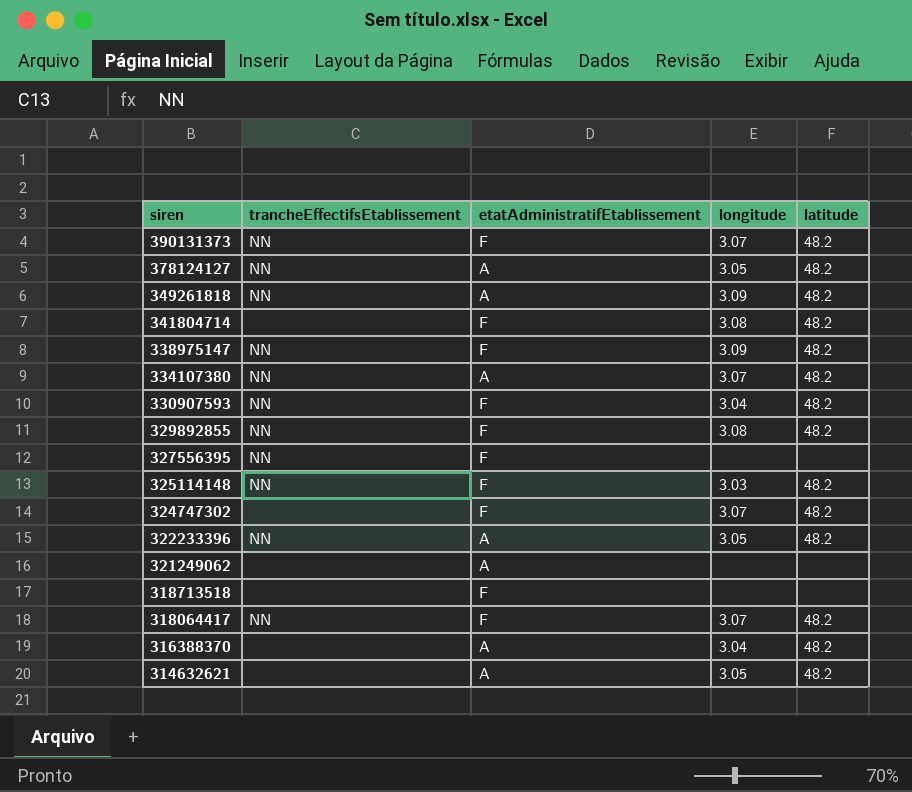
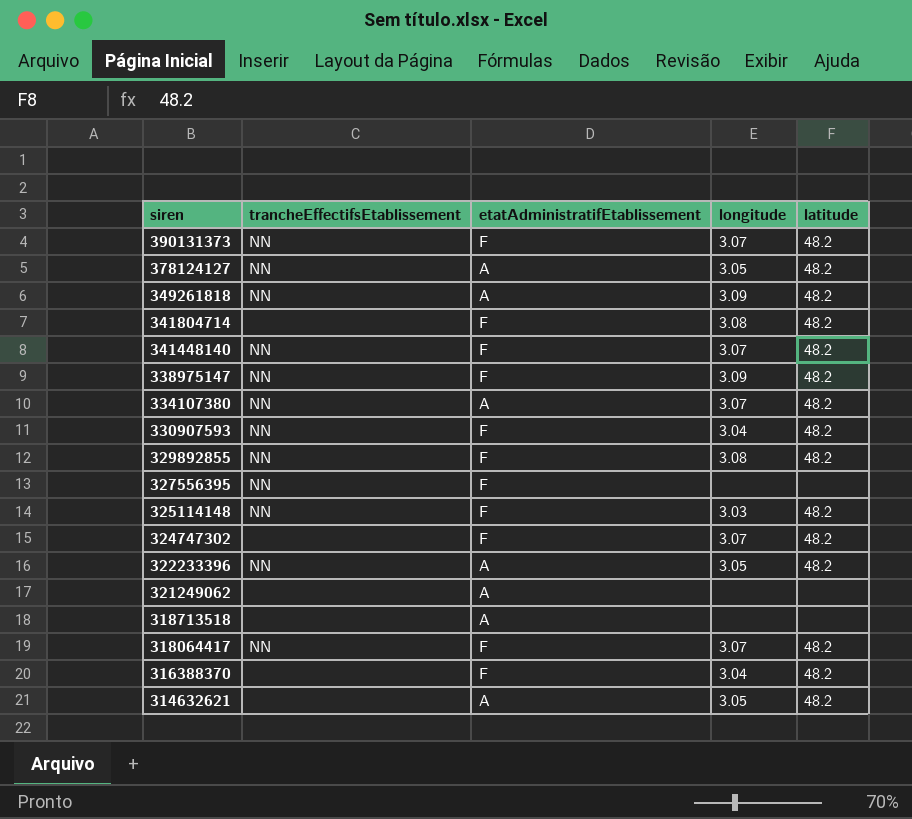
row 341448140: none -> NN | F | 3.07 | 48.2
318713518 | etatAdministratifEtablissement: F -> A
316388370 | etatAdministratifEtablissement: A -> F

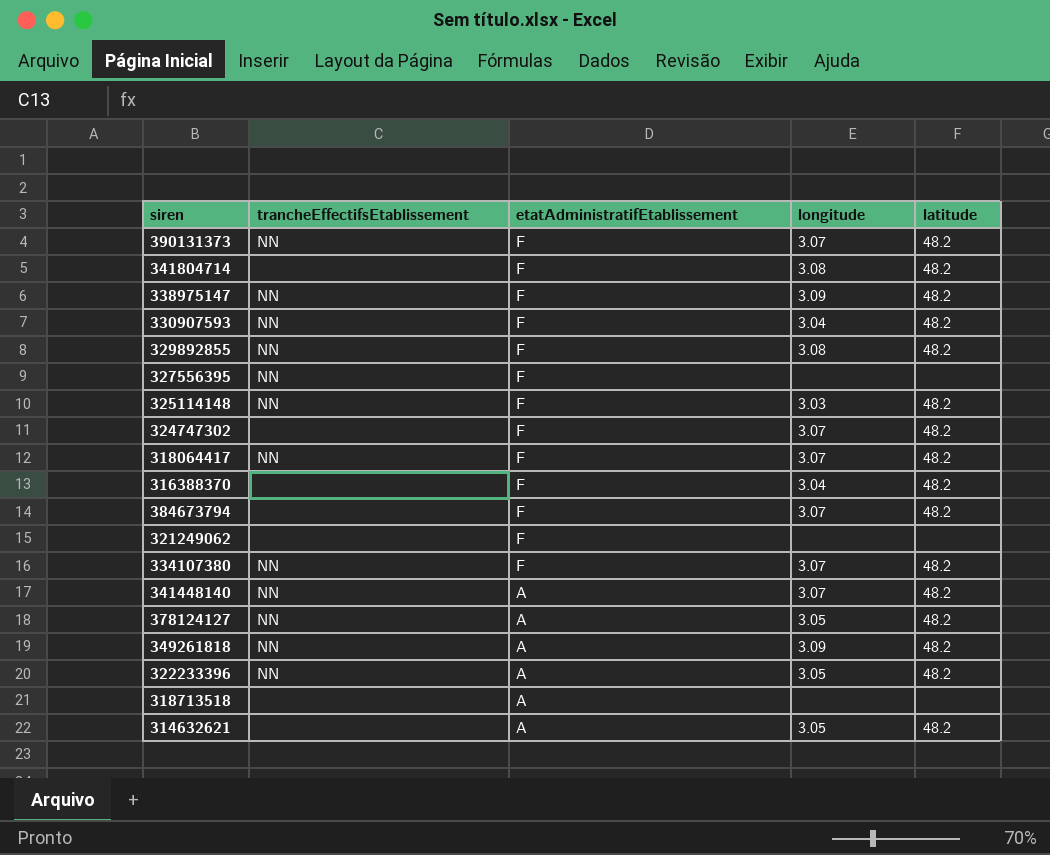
row order: siren descending -> etatAdministratifEtablissement descending
row 384673794: none -> none | F | 3.07 | 48.2
321249062 | etatAdministratifEtablissement: A -> F
334107380 | etatAdministratifEtablissement: A -> F
341448140 | etatAdministratifEtablissement: F -> A

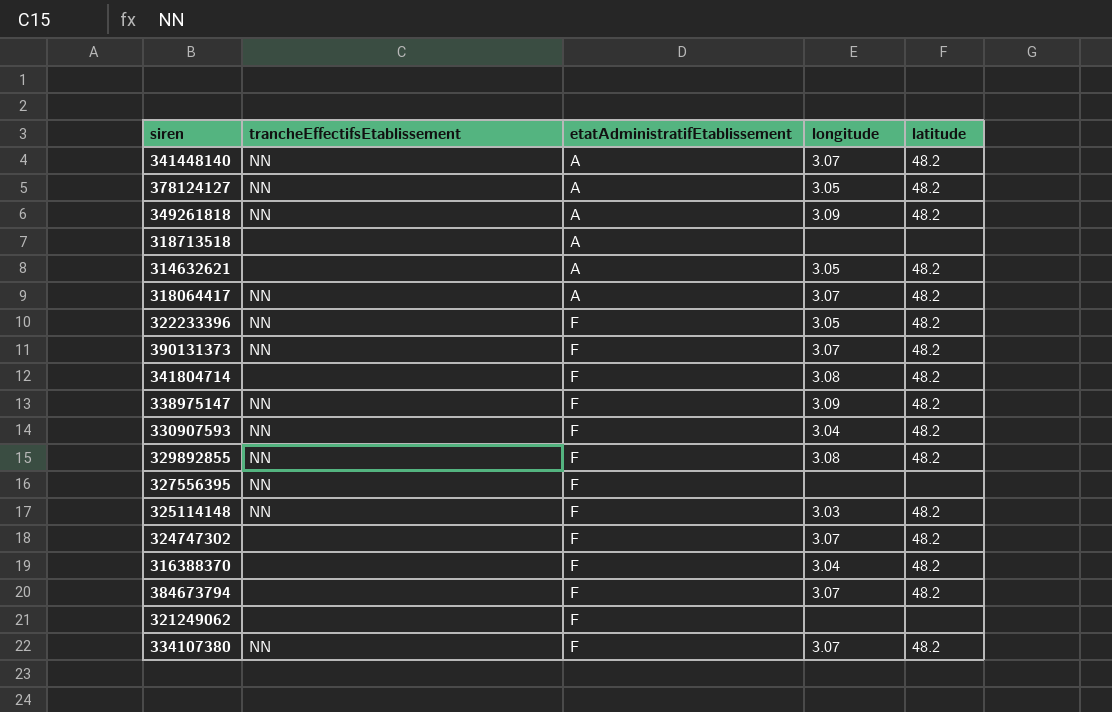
row order: etatAdministratifEtablissement descending -> etatAdministratifEtablissement ascending
318064417 | etatAdministratifEtablissement: F -> A
322233396 | etatAdministratifEtablissement: A -> F

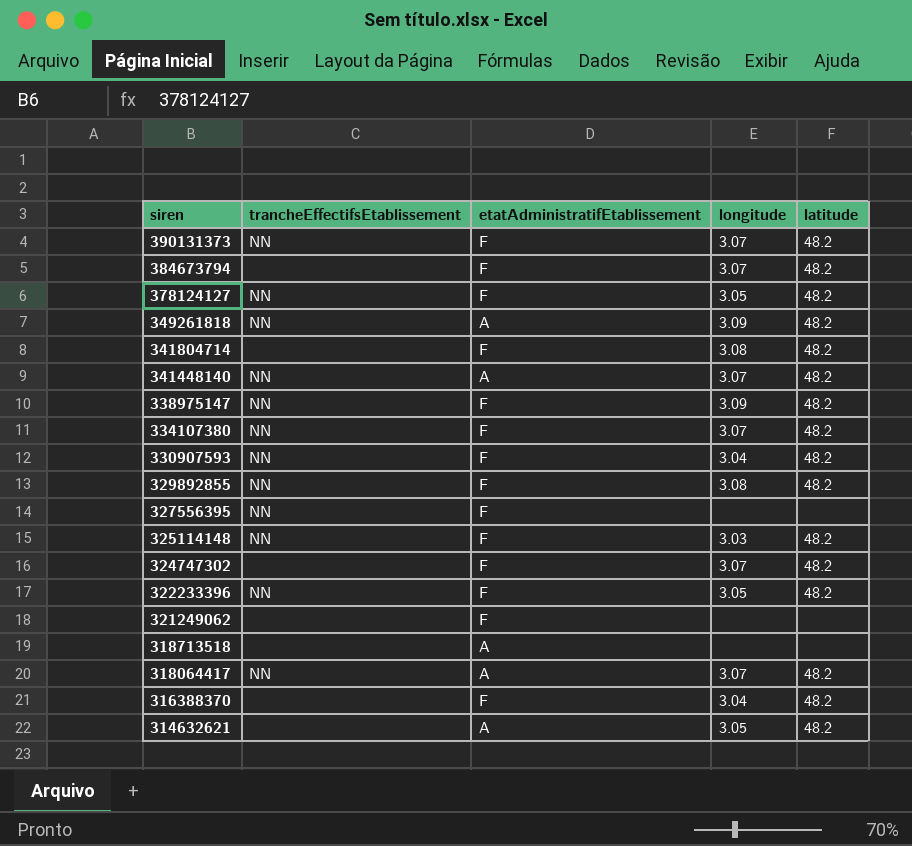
row order: etatAdministratifEtablissement ascending -> siren descending
378124127 | etatAdministratifEtablissement: A -> F

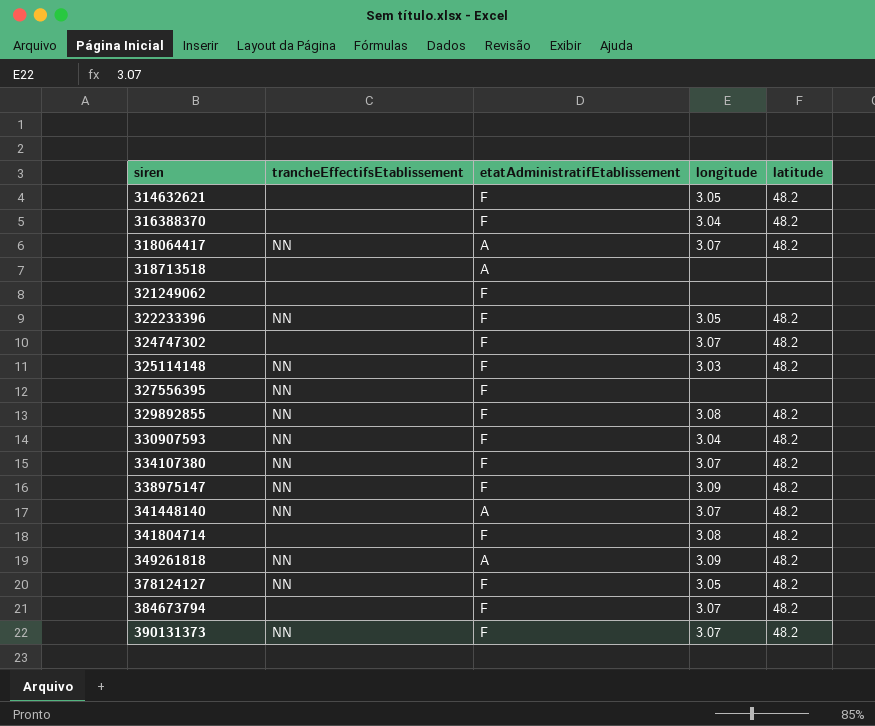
row order: siren descending -> siren ascending
314632621 | etatAdministratifEtablissement: A -> F

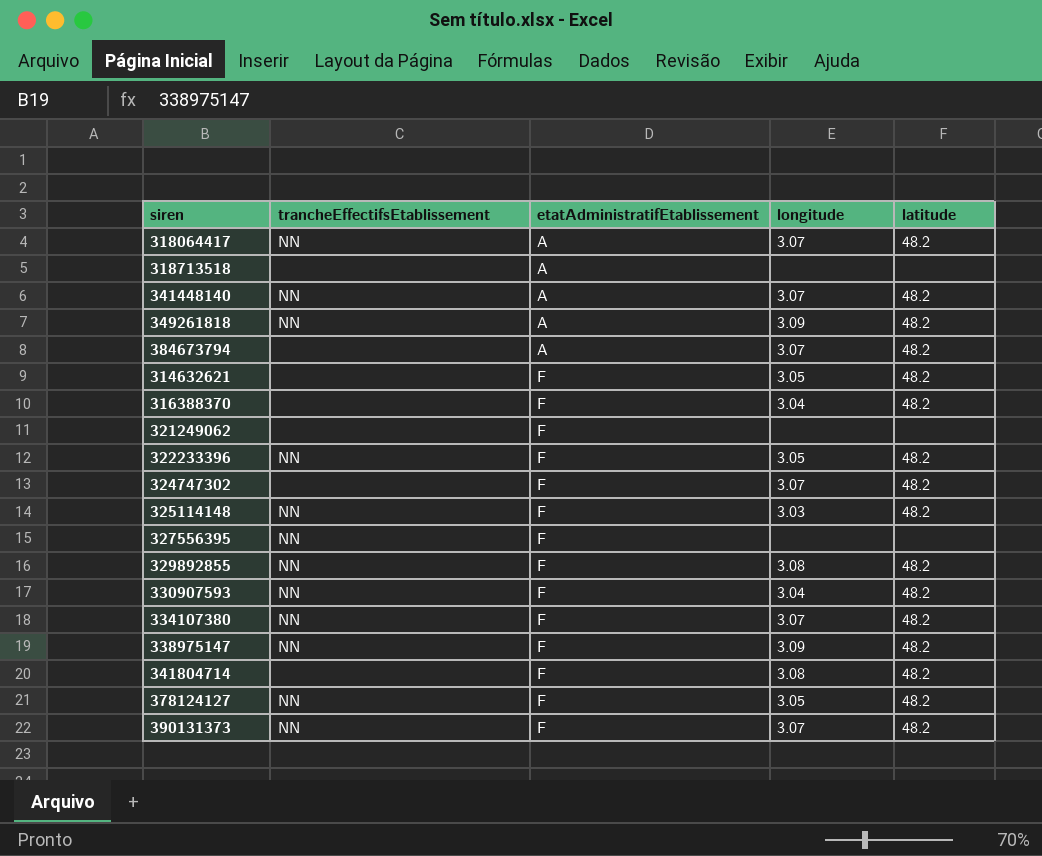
row order: siren ascending -> etatAdministratifEtablissement ascending
384673794 | etatAdministratifEtablissement: F -> A

